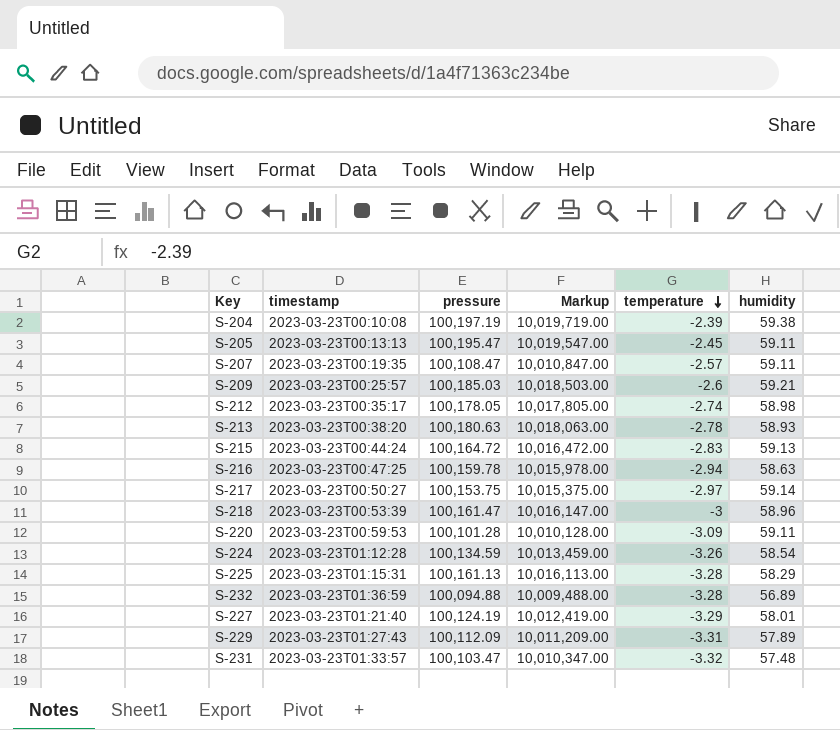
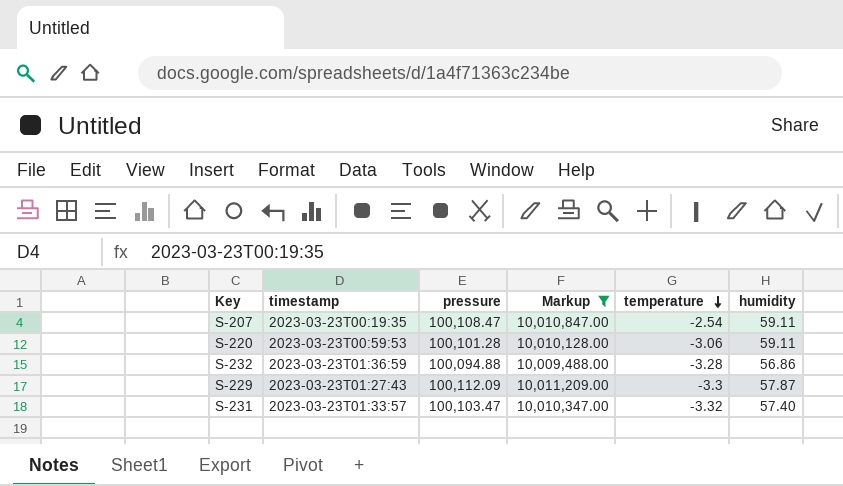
filter: none -> Markup <= 10,011,209.00
S-207 | temperature: -2.57 -> -2.54
S-220 | temperature: -3.09 -> -3.06
S-232 | humidity: 56.89 -> 56.86
S-229 | temperature: -3.31 -> -3.3
S-229 | humidity: 57.89 -> 57.87
S-231 | humidity: 57.48 -> 57.40

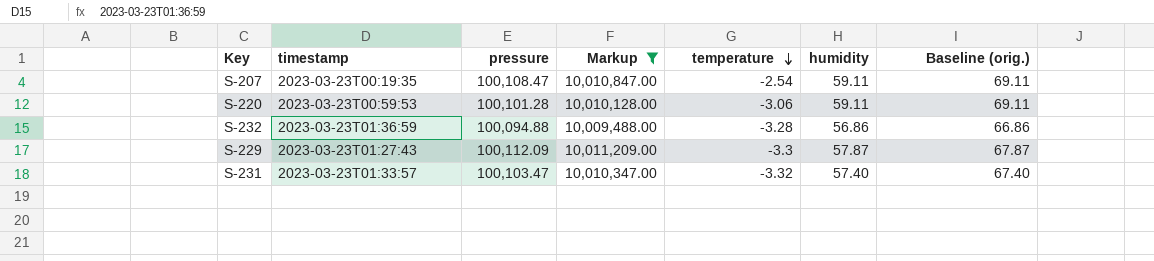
column Baseline (orig.) | formula: none -> [humidity] + 10

